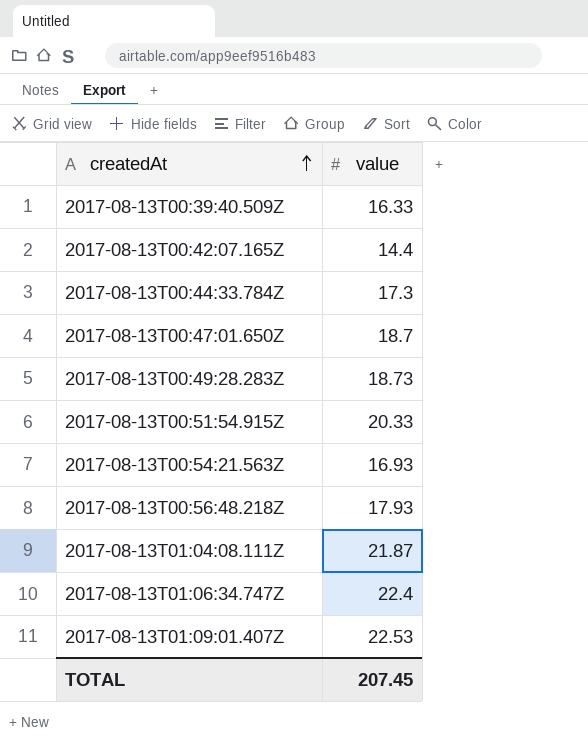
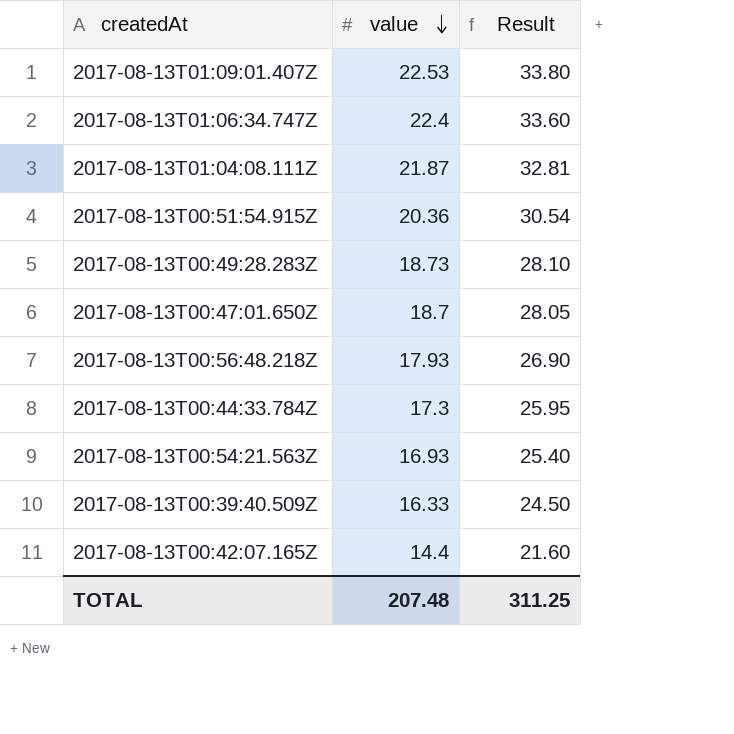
row order: createdAt ascending -> value descending
column Result | formula: none -> [value] * 1.5
2017-08-13T00:51:54.915Z | value: 20.33 -> 20.36
TOTAL | value: 207.45 -> 207.48

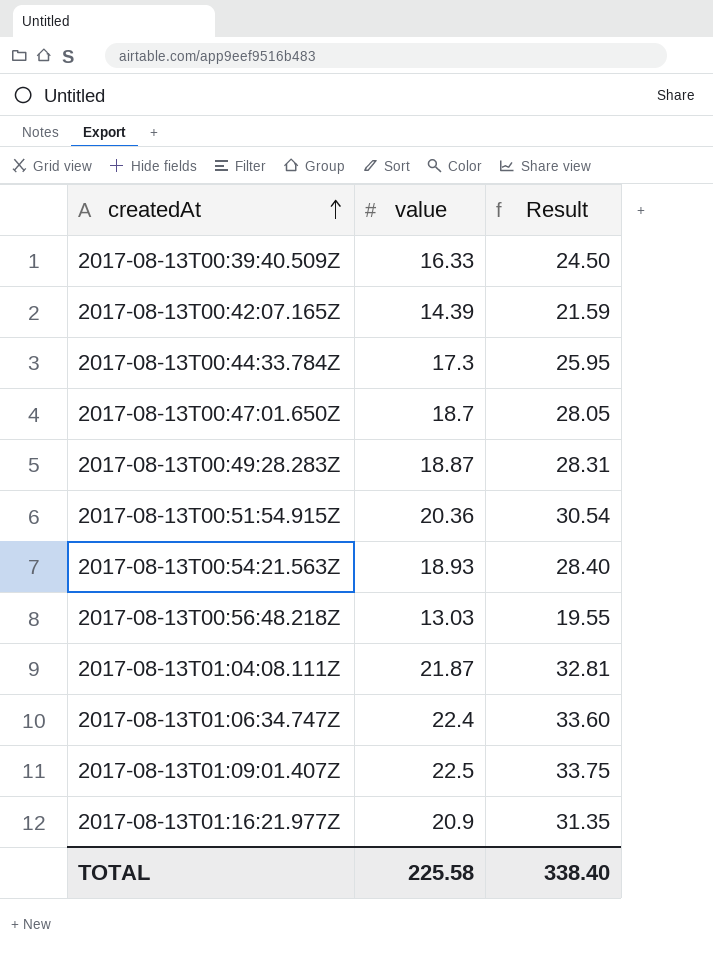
row order: value descending -> createdAt ascending
2017-08-13T00:42:07.165Z | value: 14.4 -> 14.39
2017-08-13T00:42:07.165Z | Result: 21.60 -> 21.59
2017-08-13T00:49:28.283Z | value: 18.73 -> 18.87
2017-08-13T00:49:28.283Z | Result: 28.10 -> 28.31
2017-08-13T00:54:21.563Z | value: 16.93 -> 18.93
2017-08-13T00:54:21.563Z | Result: 25.40 -> 28.40
2017-08-13T00:56:48.218Z | value: 17.93 -> 13.03
2017-08-13T00:56:48.218Z | Result: 26.90 -> 19.55
2017-08-13T01:09:01.407Z | value: 22.53 -> 22.5
2017-08-13T01:09:01.407Z | Result: 33.80 -> 33.75
row 2017-08-13T01:16:21.977Z: none -> 20.9 | 31.35
TOTAL | value: 207.48 -> 225.58
TOTAL | Result: 311.25 -> 338.40

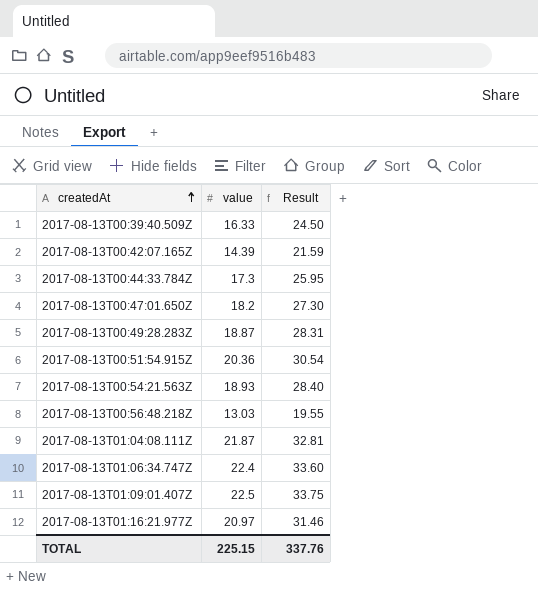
2017-08-13T00:47:01.650Z | value: 18.7 -> 18.2
2017-08-13T00:47:01.650Z | Result: 28.05 -> 27.30
2017-08-13T01:16:21.977Z | value: 20.9 -> 20.97
2017-08-13T01:16:21.977Z | Result: 31.35 -> 31.46
TOTAL | value: 225.58 -> 225.15
TOTAL | Result: 338.40 -> 337.76

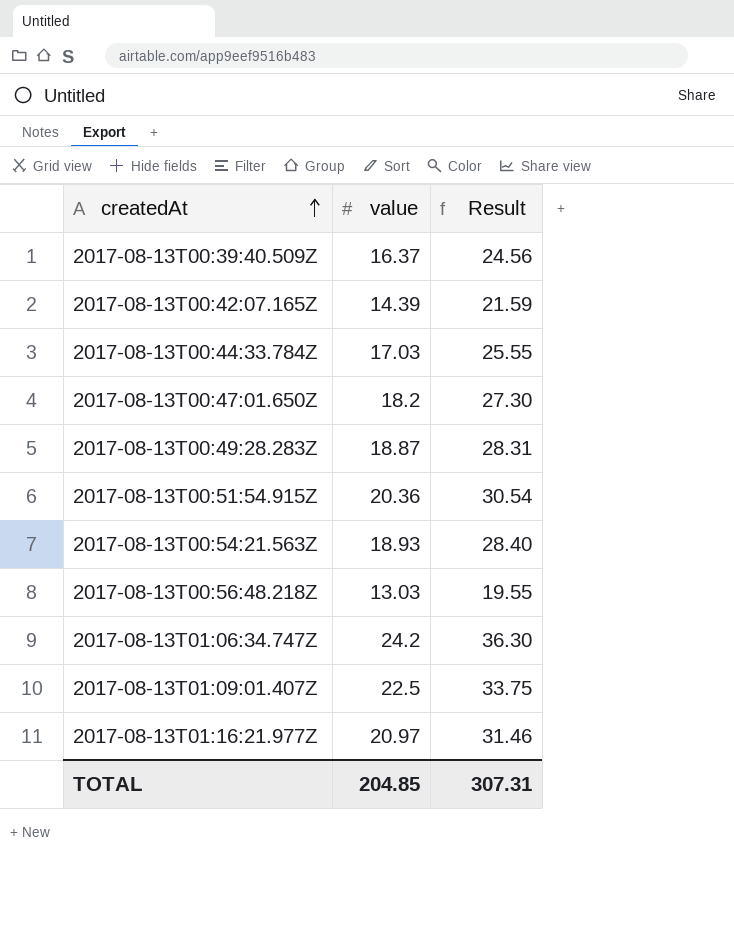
row 2017-08-13T01:04:08.111Z: 21.87 | 32.81 -> none
2017-08-13T00:39:40.509Z | value: 16.33 -> 16.37
2017-08-13T00:39:40.509Z | Result: 24.50 -> 24.56
2017-08-13T00:44:33.784Z | value: 17.3 -> 17.03
2017-08-13T00:44:33.784Z | Result: 25.95 -> 25.55
2017-08-13T01:06:34.747Z | value: 22.4 -> 24.2
2017-08-13T01:06:34.747Z | Result: 33.60 -> 36.30
TOTAL | value: 225.15 -> 204.85
TOTAL | Result: 337.76 -> 307.31

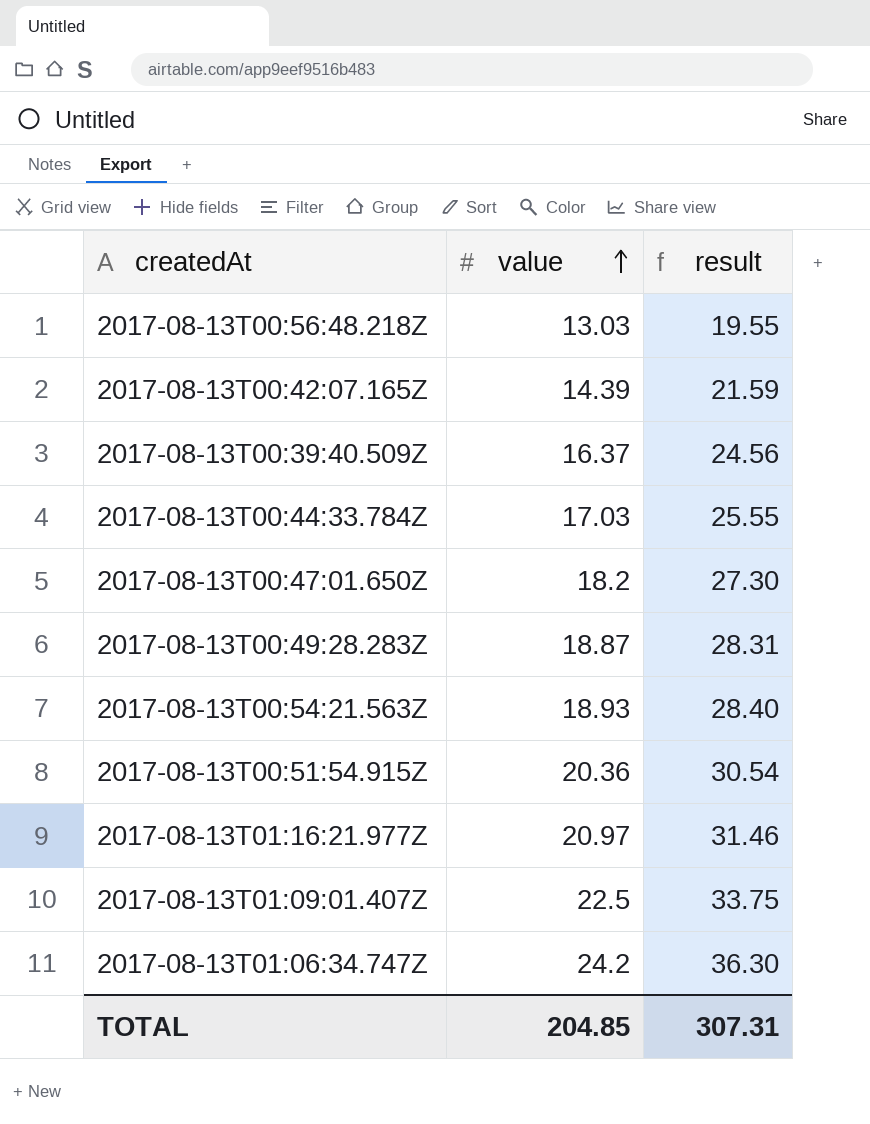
row order: createdAt ascending -> value ascending
column name: Result -> result

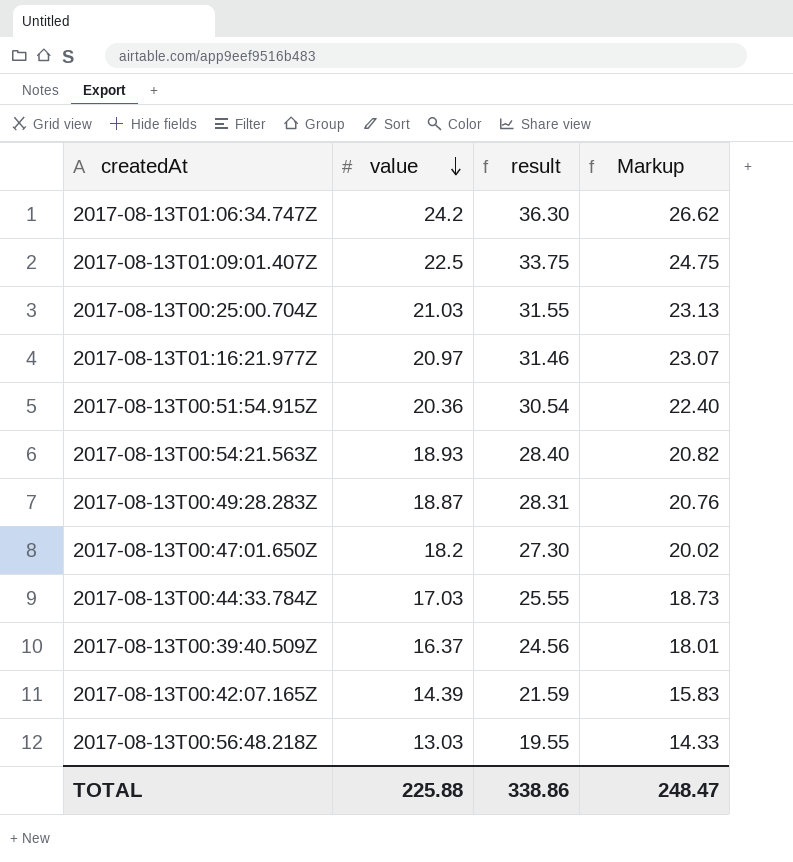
row order: value ascending -> value descending
column Markup | formula: none -> [value] * 1.1
row 2017-08-13T00:25:00.704Z: none -> 21.03 | 31.55 | 23.13
TOTAL | value: 204.85 -> 225.88
TOTAL | result: 307.31 -> 338.86

